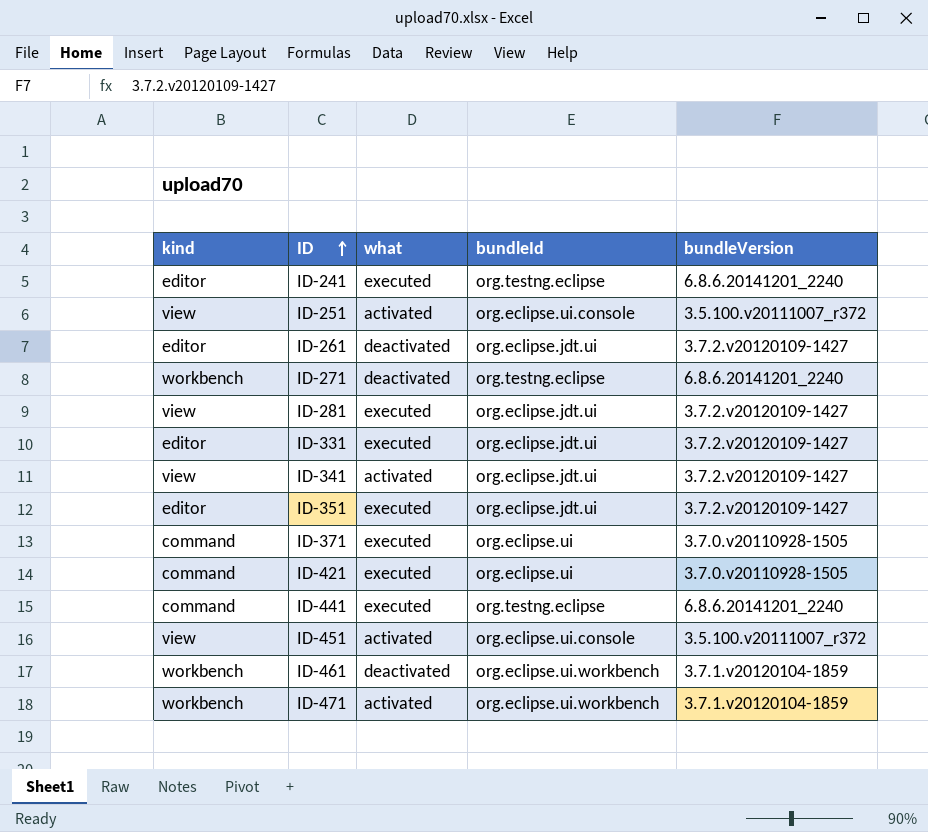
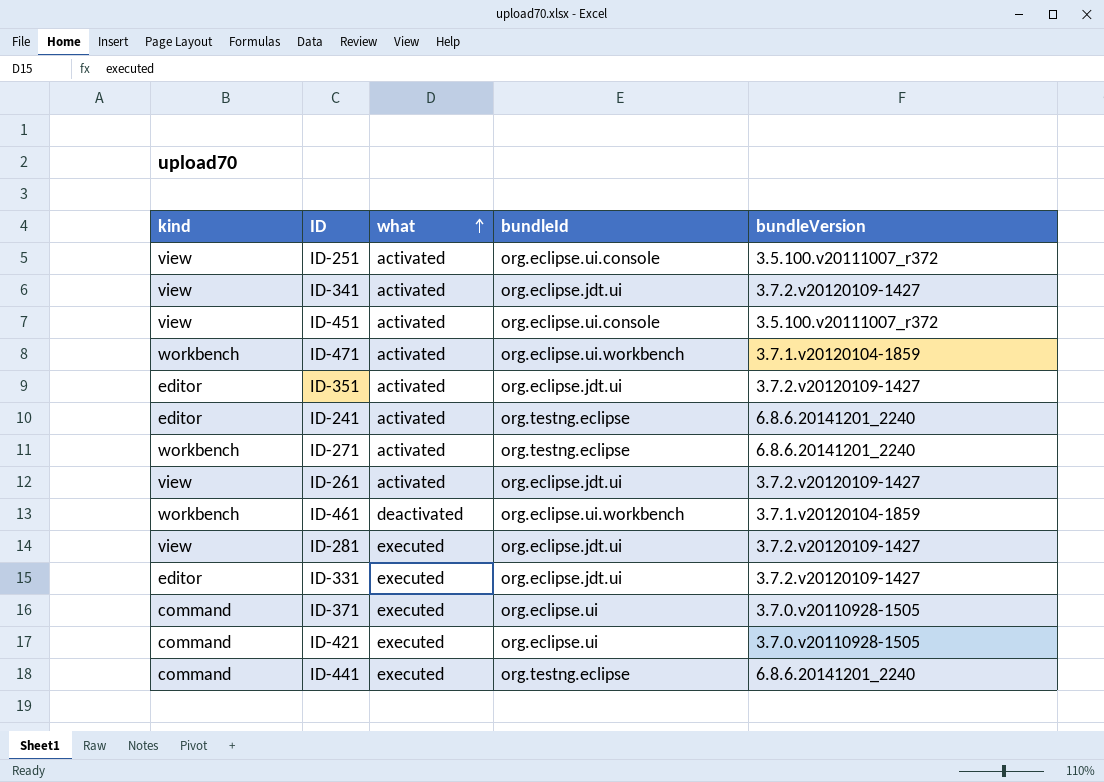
row order: ID ascending -> what ascending
ID-351 | what: executed -> activated
ID-241 | what: executed -> activated
ID-271 | what: deactivated -> activated
ID-261 | kind: editor -> view
ID-261 | what: deactivated -> activated

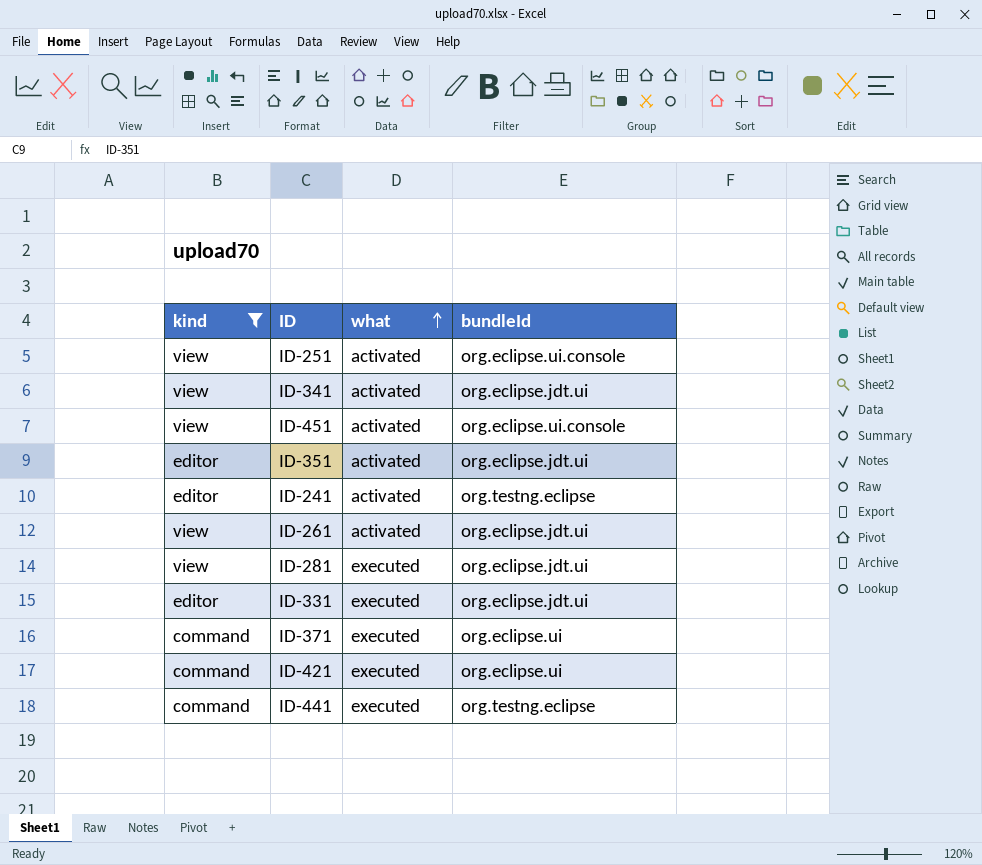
filter: none -> kind != workbench
column bundleVersion | position: 5 -> none

